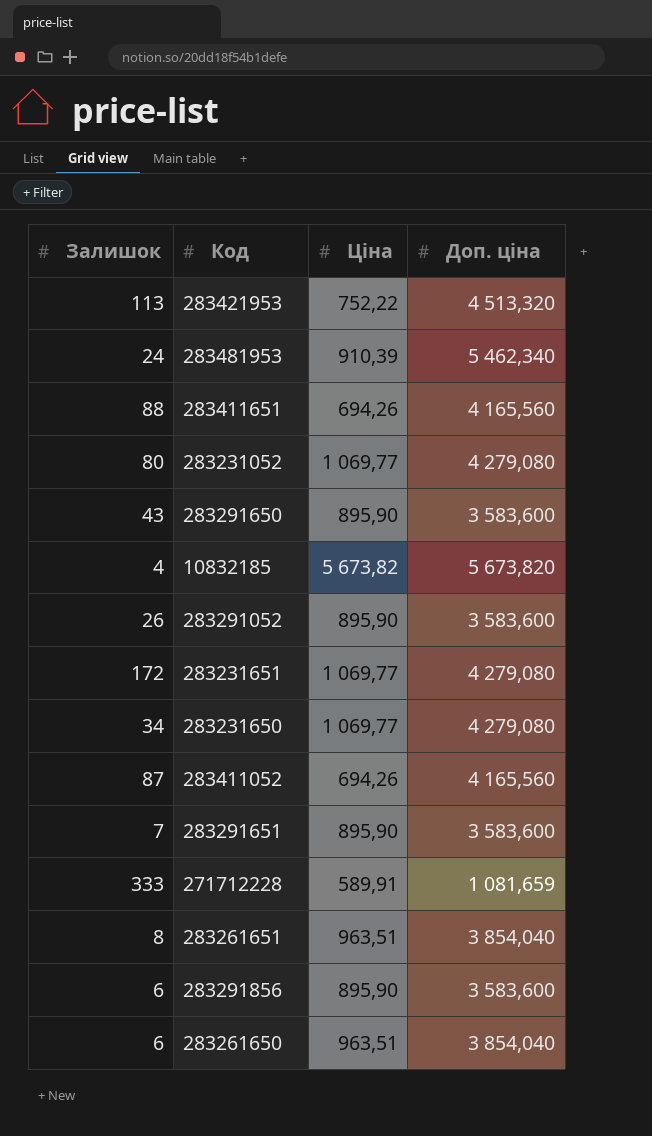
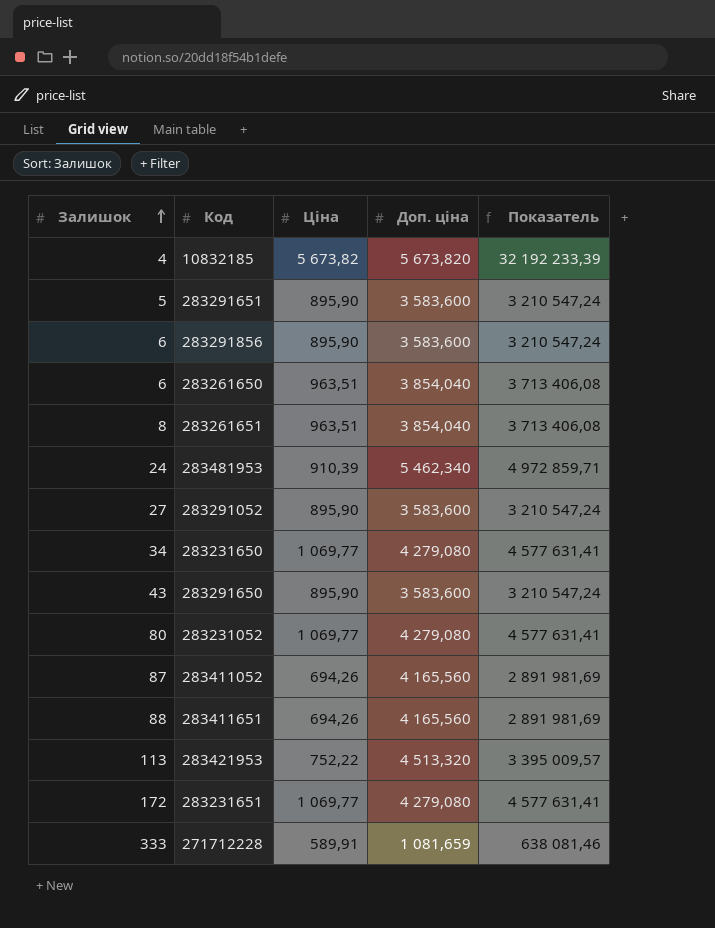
row order: none -> Залишок ascending
column Показатель | formula: none -> [Ціна] * [Доп. ціна]
283291651 | Залишок: 7 -> 5
283291052 | Залишок: 26 -> 27

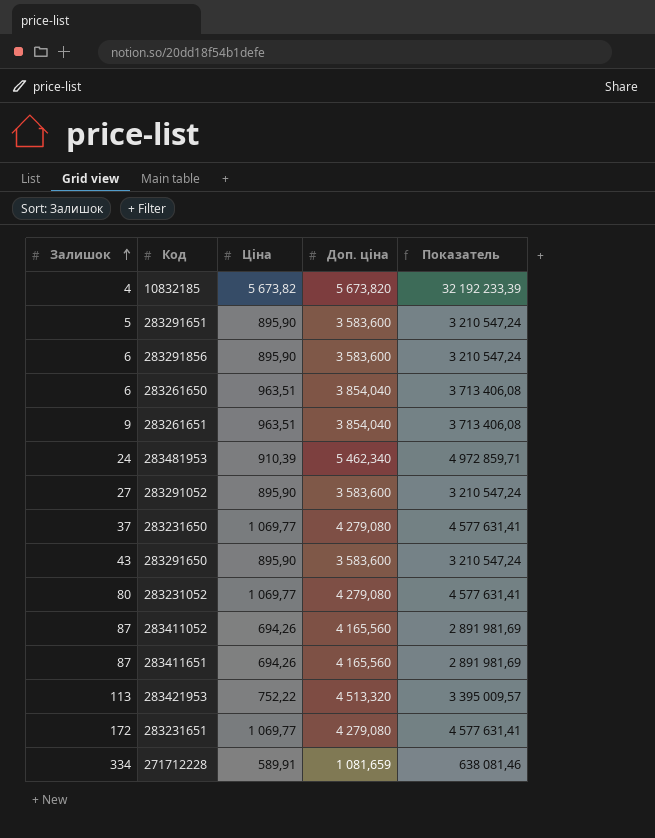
283261651 | Залишок: 8 -> 9
283231650 | Залишок: 34 -> 37
283411651 | Залишок: 88 -> 87
271712228 | Залишок: 333 -> 334

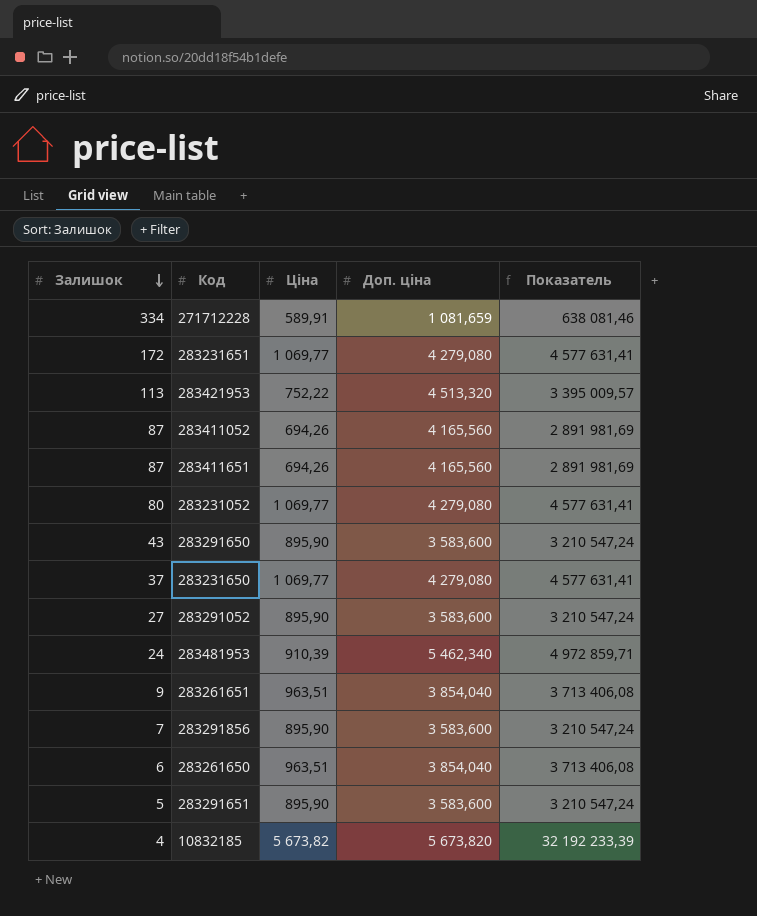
row order: Залишок ascending -> Залишок descending
283291856 | Залишок: 6 -> 7

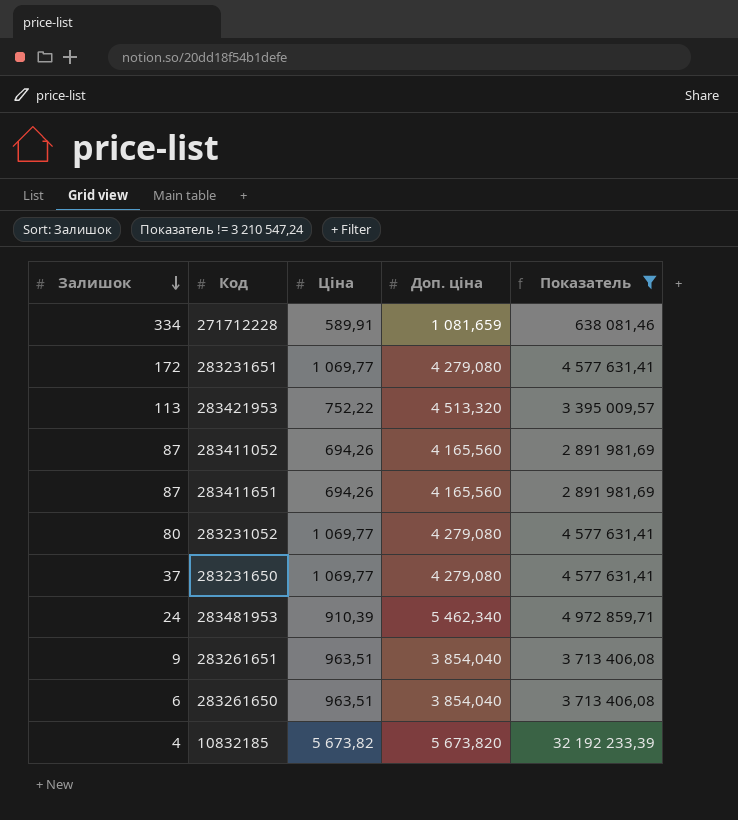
filter: none -> Показатель != 3 210 547,24

